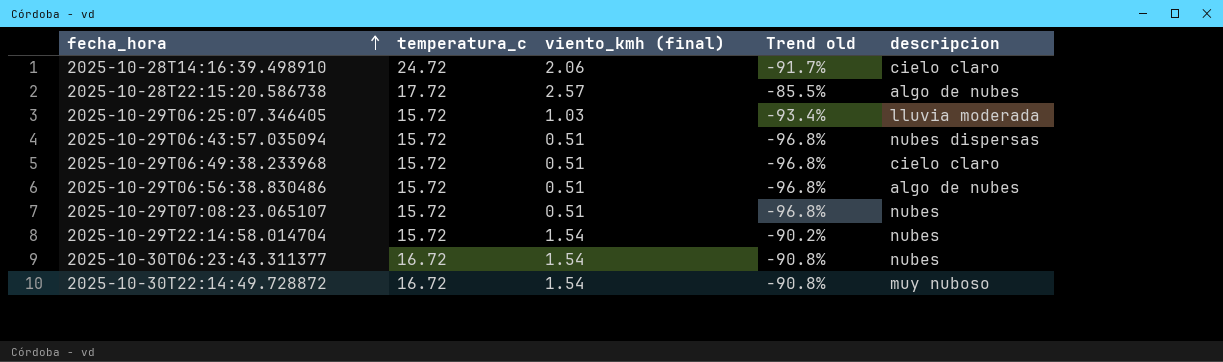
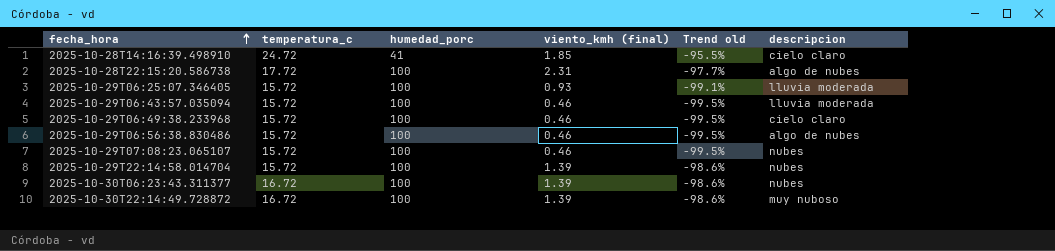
column humedad_porc | position: none -> 3
column Trend old | formula: ([viento_kmh (final)] - [temperatura_c]) / [temperatura_c] -> ([viento_kmh (final)] - [humedad_porc]) / [humedad_porc]
2025-10-28T14:16:39.498910 | viento_kmh (final): 2.06 -> 1.85
2025-10-28T22:15:20.586738 | viento_kmh (final): 2.57 -> 2.31
2025-10-29T06:25:07.346405 | viento_kmh (final): 1.03 -> 0.93
2025-10-29T06:43:57.035094 | viento_kmh (final): 0.51 -> 0.46
2025-10-29T06:43:57.035094 | descripcion: nubes dispersas -> lluvia moderada
2025-10-29T06:49:38.233968 | viento_kmh (final): 0.51 -> 0.46
2025-10-29T06:56:38.830486 | viento_kmh (final): 0.51 -> 0.46
2025-10-29T07:08:23.065107 | viento_kmh (final): 0.51 -> 0.46
2025-10-29T22:14:58.014704 | viento_kmh (final): 1.54 -> 1.39
2025-10-30T06:23:43.311377 | viento_kmh (final): 1.54 -> 1.39
2025-10-30T22:14:49.728872 | viento_kmh (final): 1.54 -> 1.39

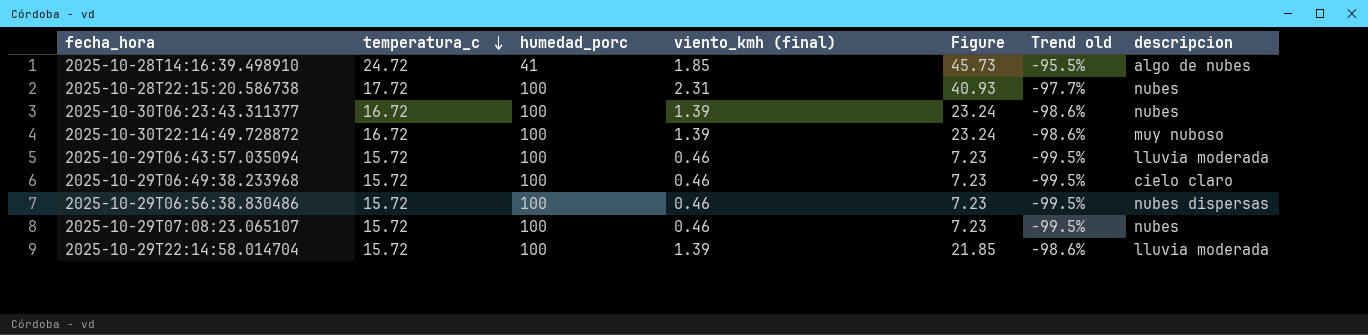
row order: fecha_hora ascending -> temperatura_c descending
column Figure | formula: none -> [temperatura_c] * [viento_kmh (final)]
row 2025-10-29T06:25:07.346405: 15.72 | 100 | 0.93 | -99.1% | lluvia moderada -> none
2025-10-28T14:16:39.498910 | descripcion: cielo claro -> algo de nubes
2025-10-28T22:15:20.586738 | descripcion: algo de nubes -> nubes
2025-10-29T06:56:38.830486 | descripcion: algo de nubes -> nubes dispersas
2025-10-29T22:14:58.014704 | descripcion: nubes -> lluvia moderada

